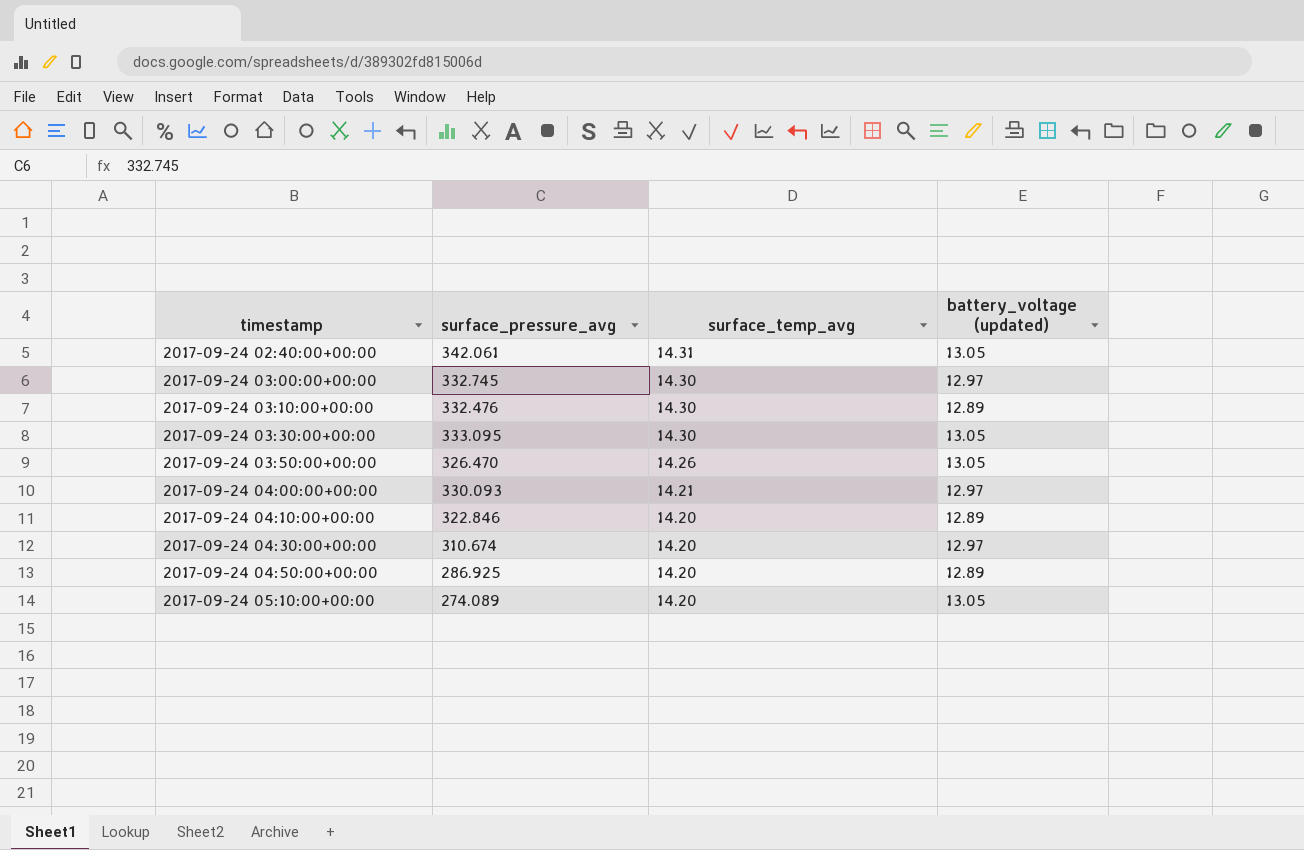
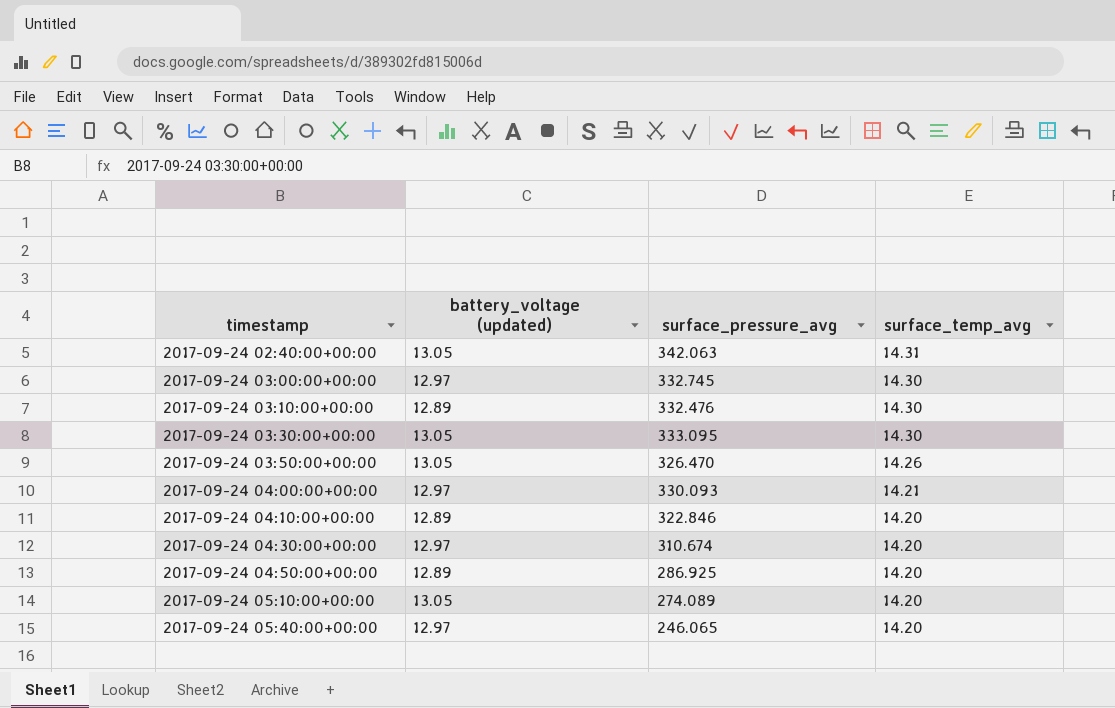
column battery_voltage (updated) | position: 4 -> 2
2017-09-24 02:40:00+00:00 | surface_pressure_avg: 342.061 -> 342.063
row 2017-09-24 05:40:00+00:00: none -> 12.97 | 246.065 | 14.20

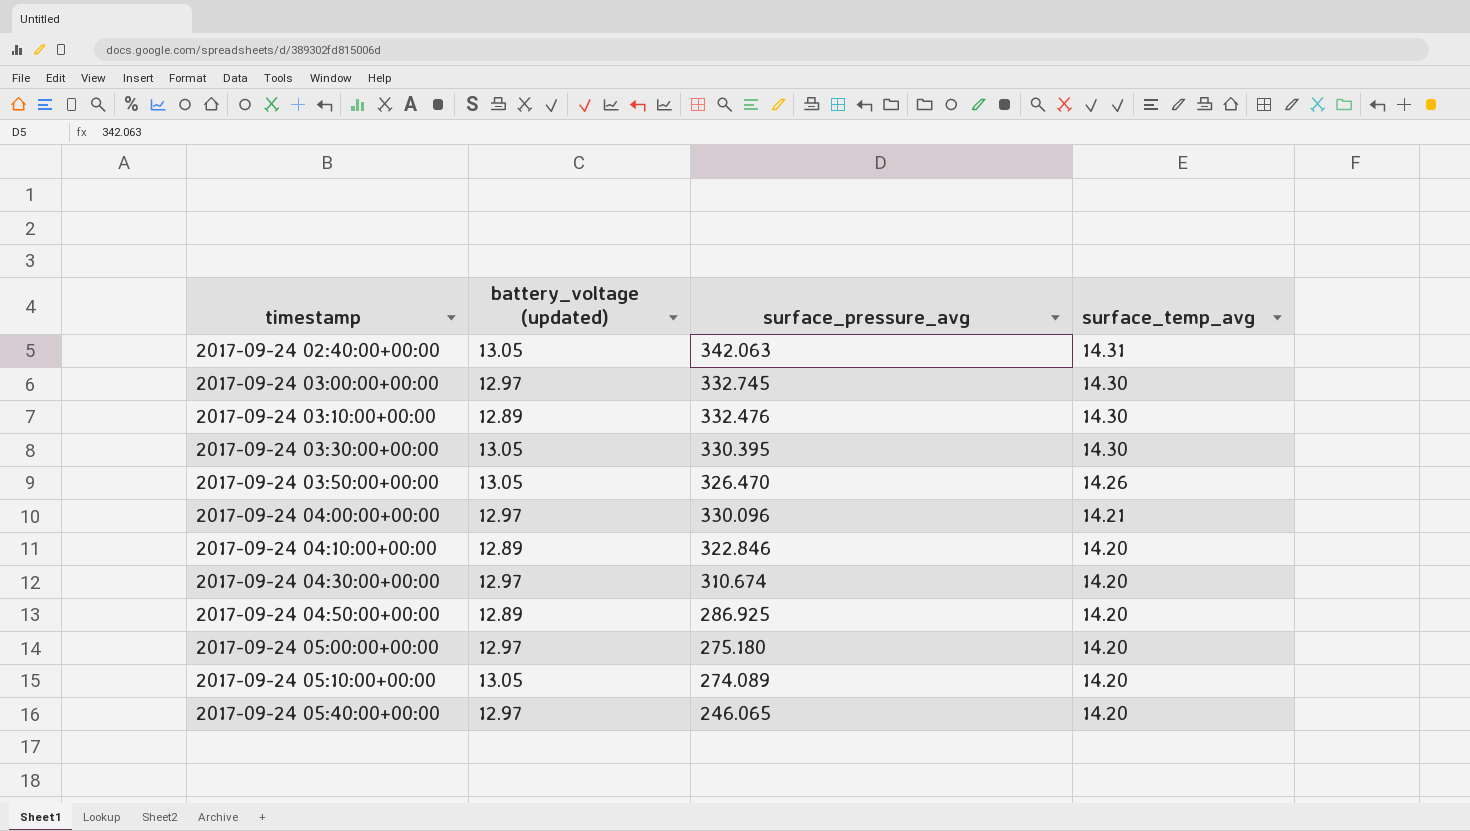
2017-09-24 03:30:00+00:00 | surface_pressure_avg: 333.095 -> 330.395
2017-09-24 04:00:00+00:00 | surface_pressure_avg: 330.093 -> 330.096
row 2017-09-24 05:00:00+00:00: none -> 12.97 | 275.180 | 14.20

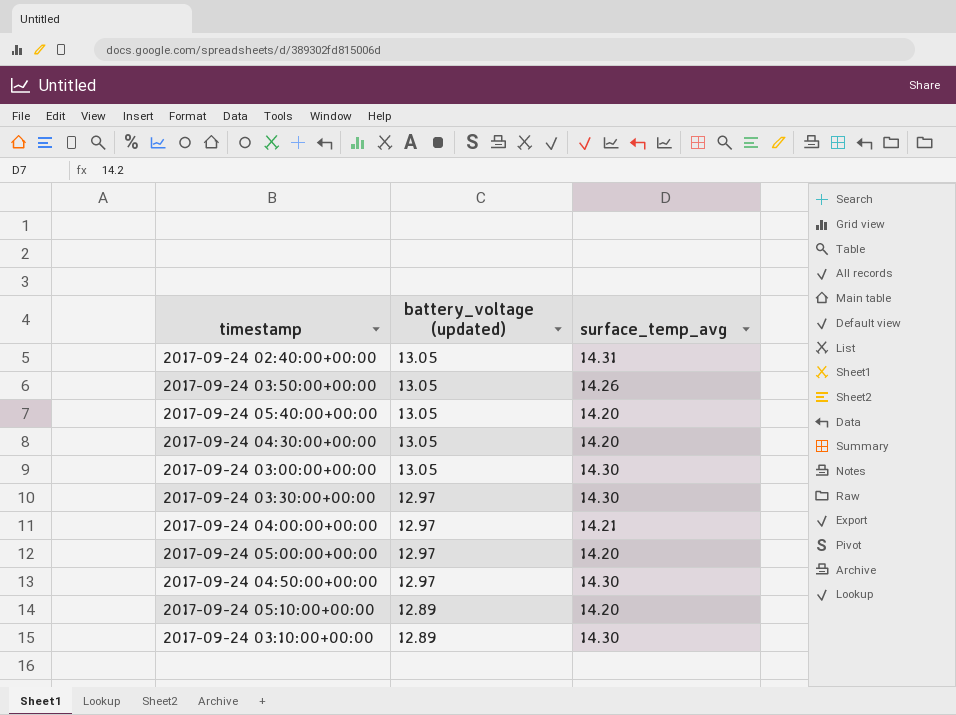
row order: timestamp ascending -> battery_voltage (updated) descending
column surface_pressure_avg | position: 3 -> none
row 2017-09-24 04:10:00+00:00: 12.89 | 322.846 | 14.20 -> none
2017-09-24 05:40:00+00:00 | battery_voltage (updated): 12.97 -> 13.05
2017-09-24 04:30:00+00:00 | battery_voltage (updated): 12.97 -> 13.05
2017-09-24 03:00:00+00:00 | battery_voltage (updated): 12.97 -> 13.05
2017-09-24 03:30:00+00:00 | battery_voltage (updated): 13.05 -> 12.97
2017-09-24 04:50:00+00:00 | battery_voltage (updated): 12.89 -> 12.97
2017-09-24 04:50:00+00:00 | surface_temp_avg: 14.20 -> 14.30
2017-09-24 05:10:00+00:00 | battery_voltage (updated): 13.05 -> 12.89

